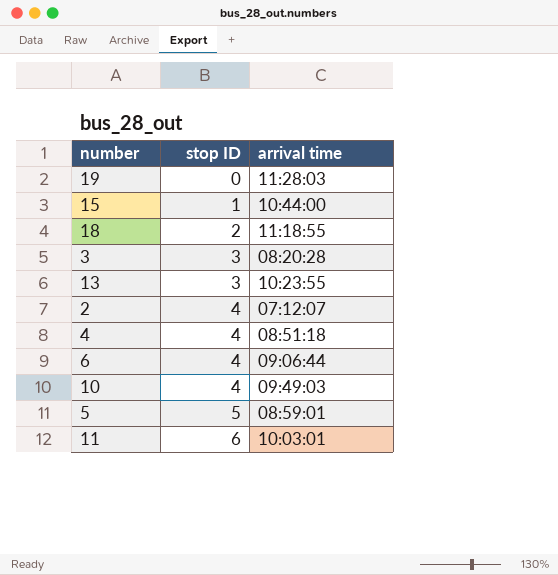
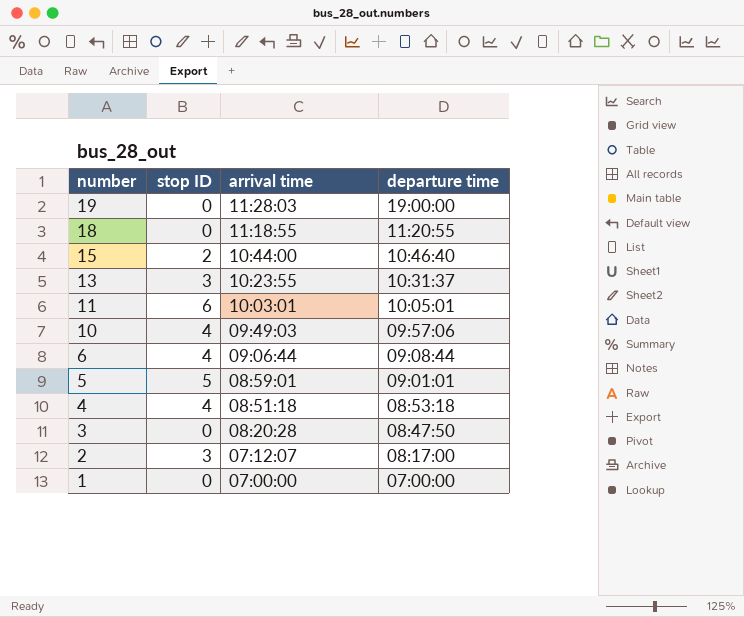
row order: stop ID ascending -> number descending
column departure time | position: none -> 4
18 | stop ID: 2 -> 0
15 | stop ID: 1 -> 2
3 | stop ID: 3 -> 0
2 | stop ID: 4 -> 3
row 1: none -> 0 | 07:00:00 | 07:00:00

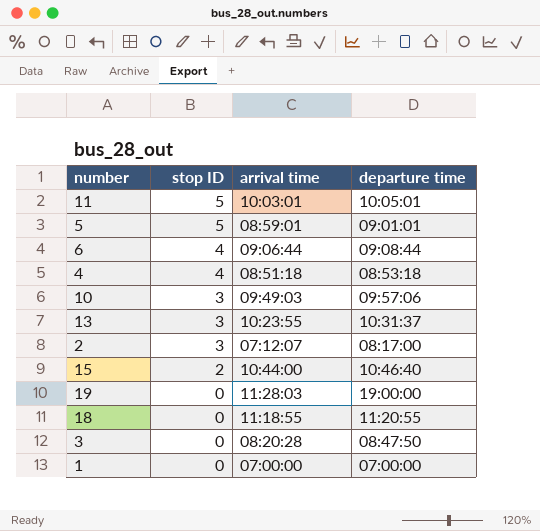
row order: number descending -> stop ID descending
11 | stop ID: 6 -> 5
10 | stop ID: 4 -> 3

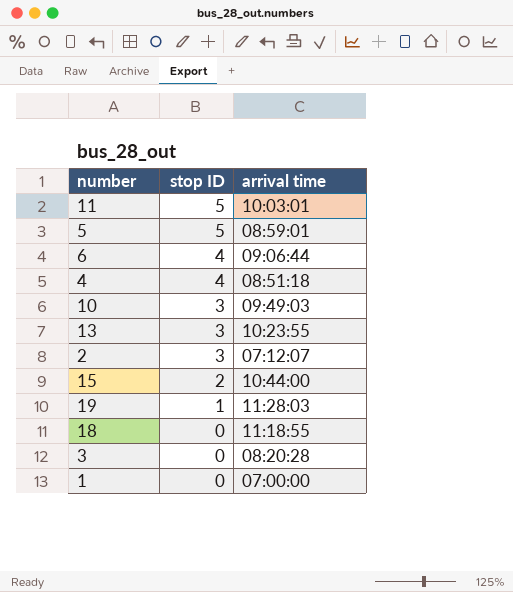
column departure time | position: 4 -> none
19 | stop ID: 0 -> 1

